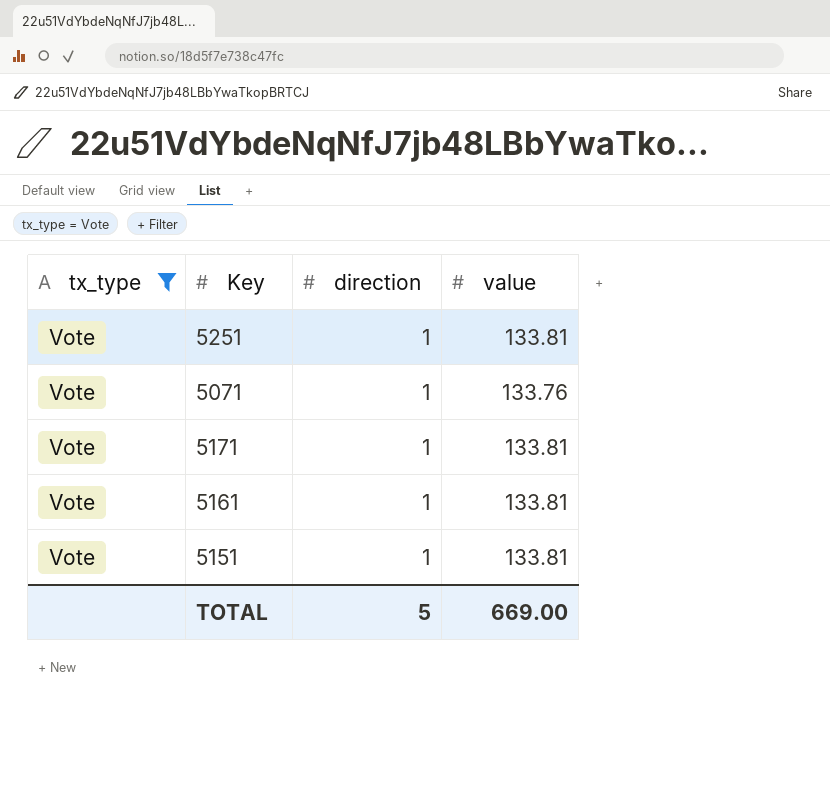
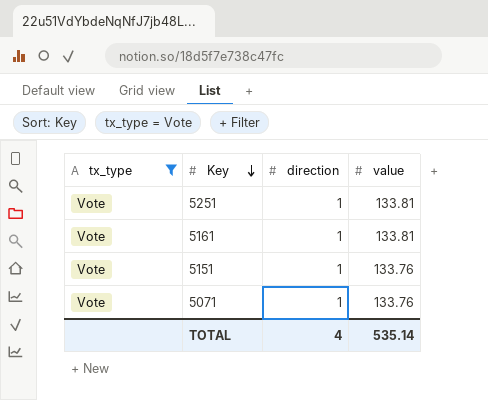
row order: none -> Key descending
row 5171: Vote | 1 | 133.81 -> none
5151 | value: 133.81 -> 133.76
TOTAL | direction: 5 -> 4
TOTAL | value: 669.00 -> 535.14

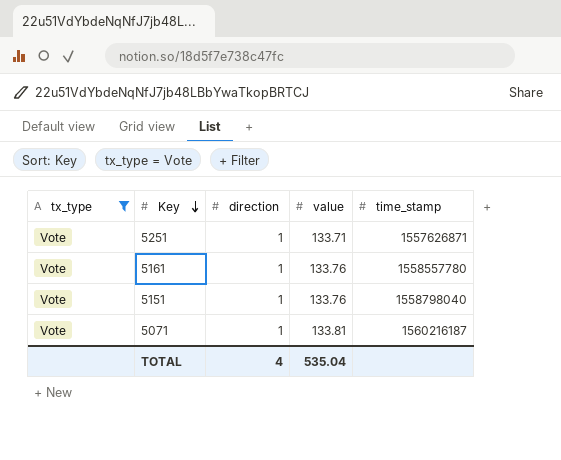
column time_stamp | position: none -> 5
5251 | value: 133.81 -> 133.71
5161 | value: 133.81 -> 133.76
5071 | value: 133.76 -> 133.81
TOTAL | value: 535.14 -> 535.04

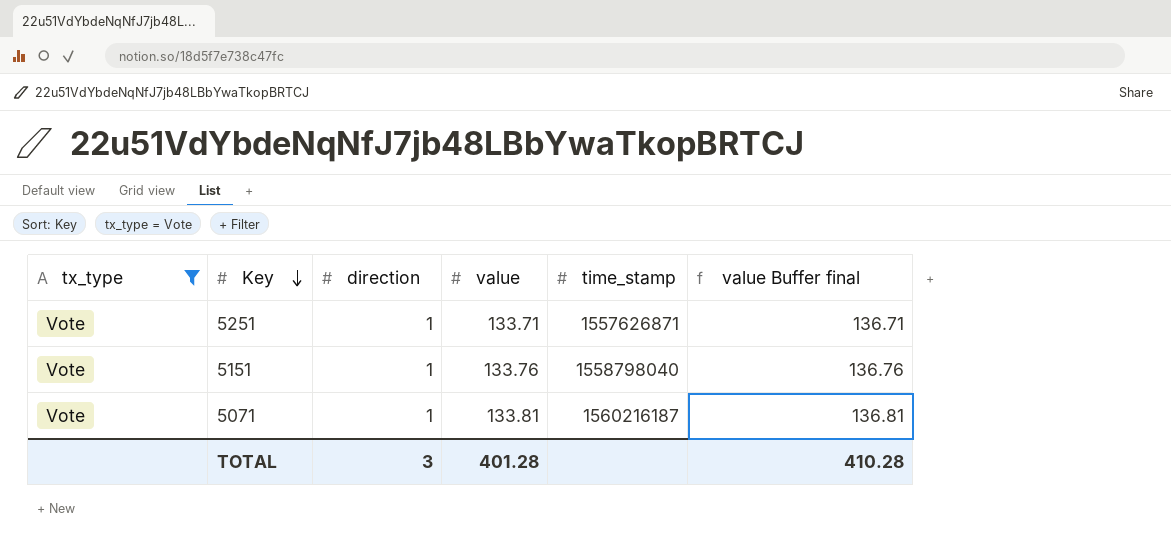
column value Buffer final | formula: none -> [value] + 3
row 5161: Vote | 1 | 133.76 | 1558557780 -> none
TOTAL | direction: 4 -> 3
TOTAL | value: 535.04 -> 401.28

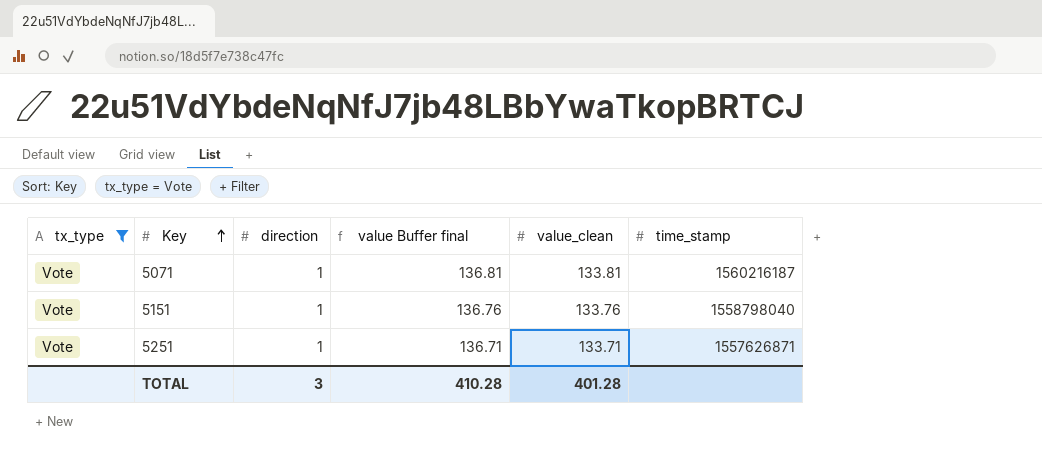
row order: Key descending -> Key ascending
column value Buffer final | position: 6 -> 4
column name: value -> value_clean

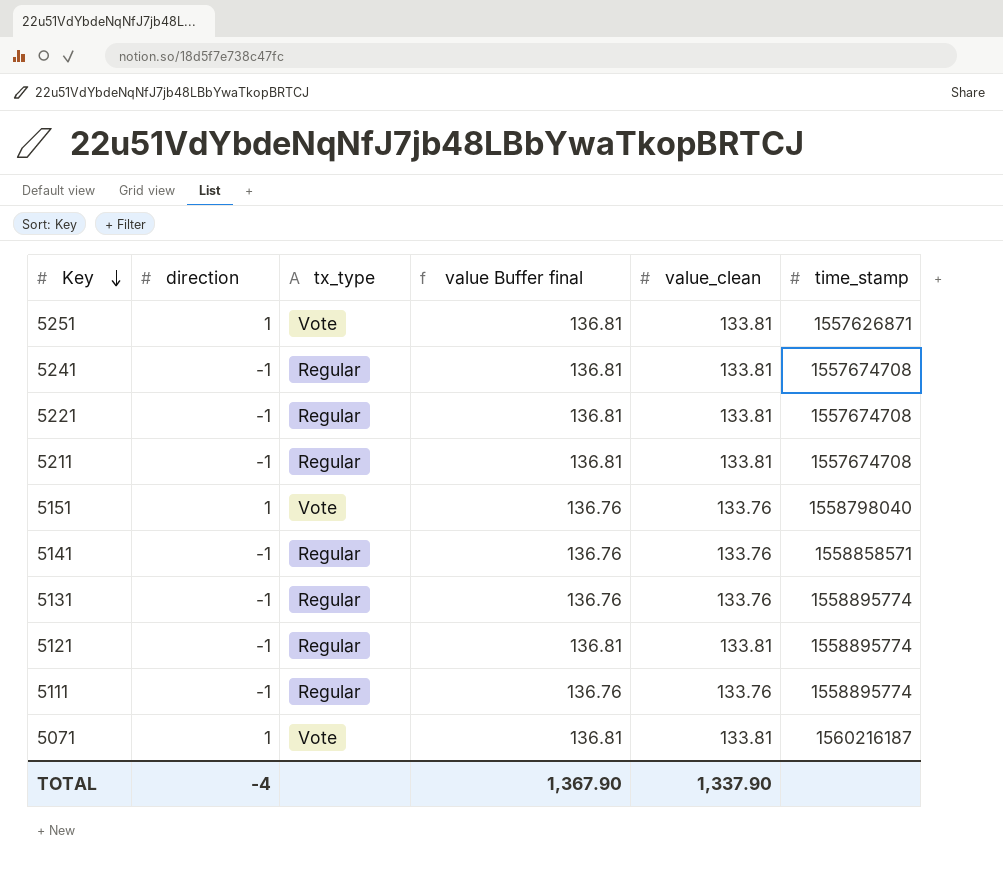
filter: tx_type = Vote -> none
row order: Key ascending -> Key descending
column tx_type | position: 1 -> 3
5251 | value Buffer final: 136.71 -> 136.81
5251 | value_clean: 133.71 -> 133.81
TOTAL | direction: 3 -> -4
TOTAL | value Buffer final: 410.28 -> 1,367.90
TOTAL | value_clean: 401.28 -> 1,337.90

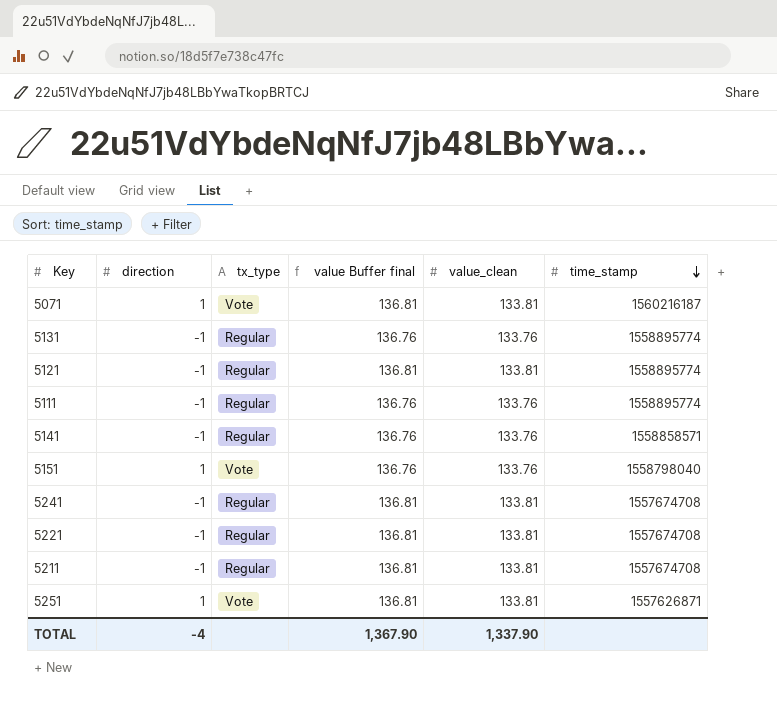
row order: Key descending -> time_stamp descending

